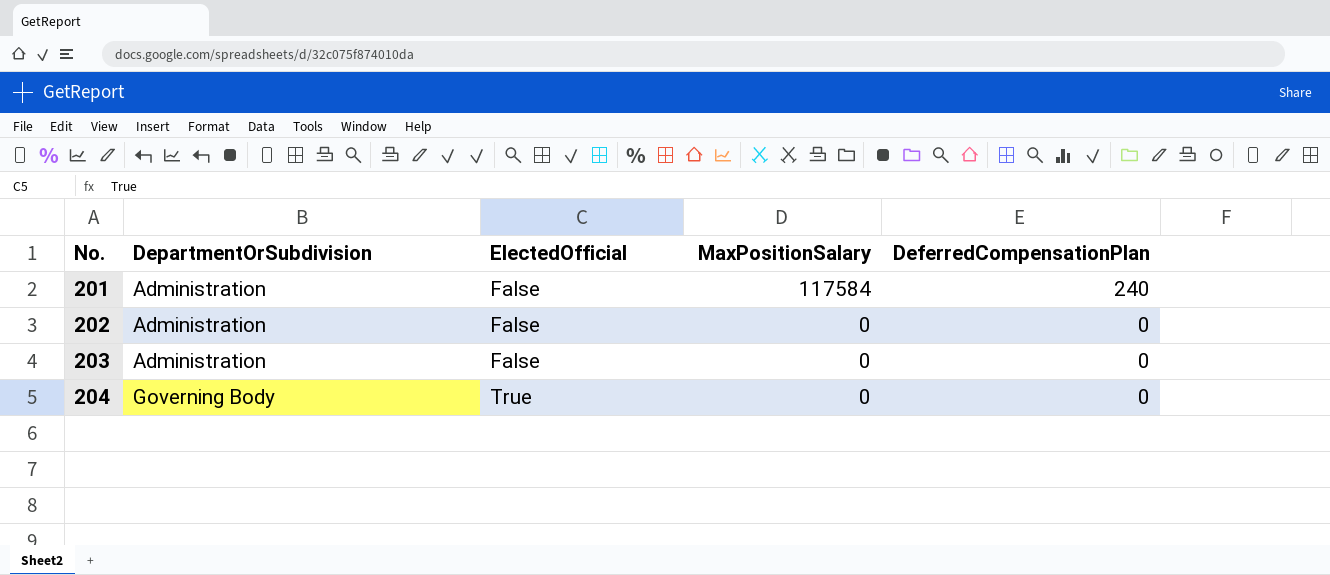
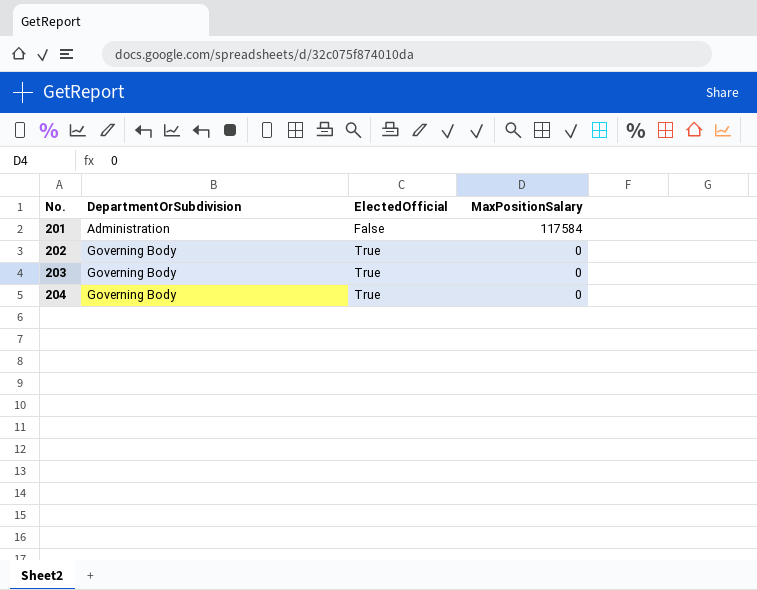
column DeferredCompensationPlan | position: 5 -> none
202 | DepartmentOrSubdivision: Administration -> Governing Body
202 | ElectedOfficial: False -> True
203 | DepartmentOrSubdivision: Administration -> Governing Body
203 | ElectedOfficial: False -> True

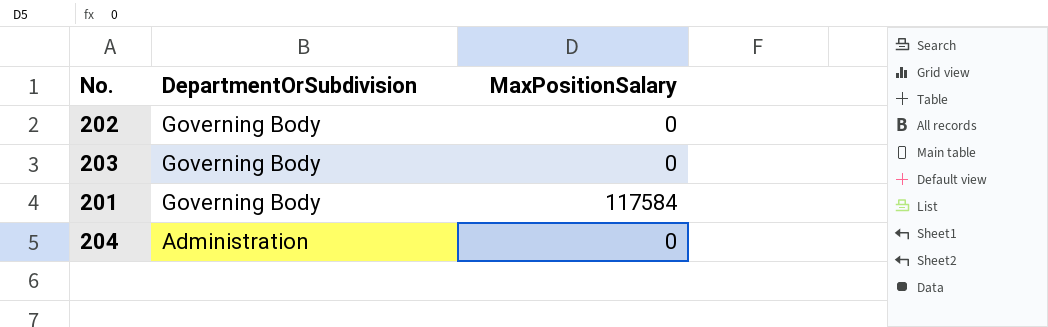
row order: No. ascending -> DepartmentOrSubdivision descending
column ElectedOfficial | position: 3 -> none
201 | DepartmentOrSubdivision: Administration -> Governing Body
204 | DepartmentOrSubdivision: Governing Body -> Administration

